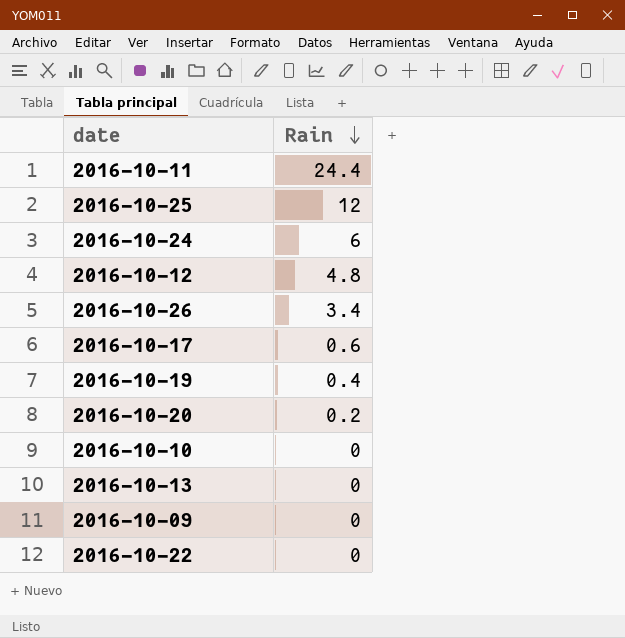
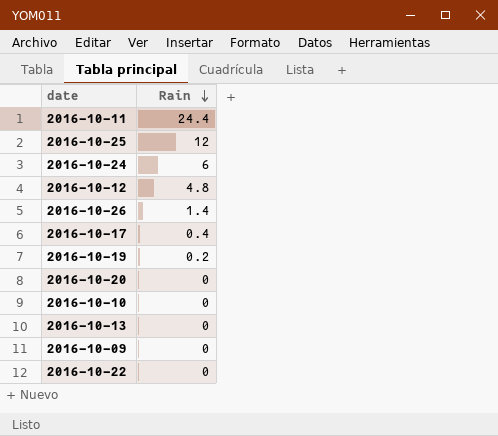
2016-10-26 | Rain: 3.4 -> 1.4
2016-10-17 | Rain: 0.6 -> 0.4
2016-10-19 | Rain: 0.4 -> 0.2
2016-10-20 | Rain: 0.2 -> 0

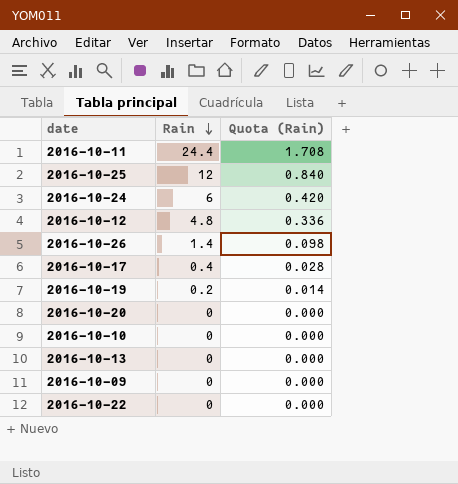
column Quota (Rain) | formula: none -> [Rain] * 0.07

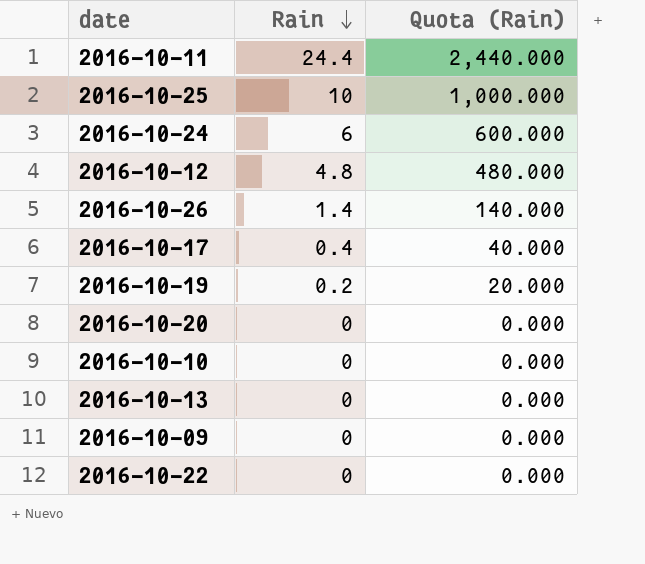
column Quota (Rain) | formula: [Rain] * 0.07 -> [Rain] * 100
2016-10-25 | Rain: 12 -> 10

